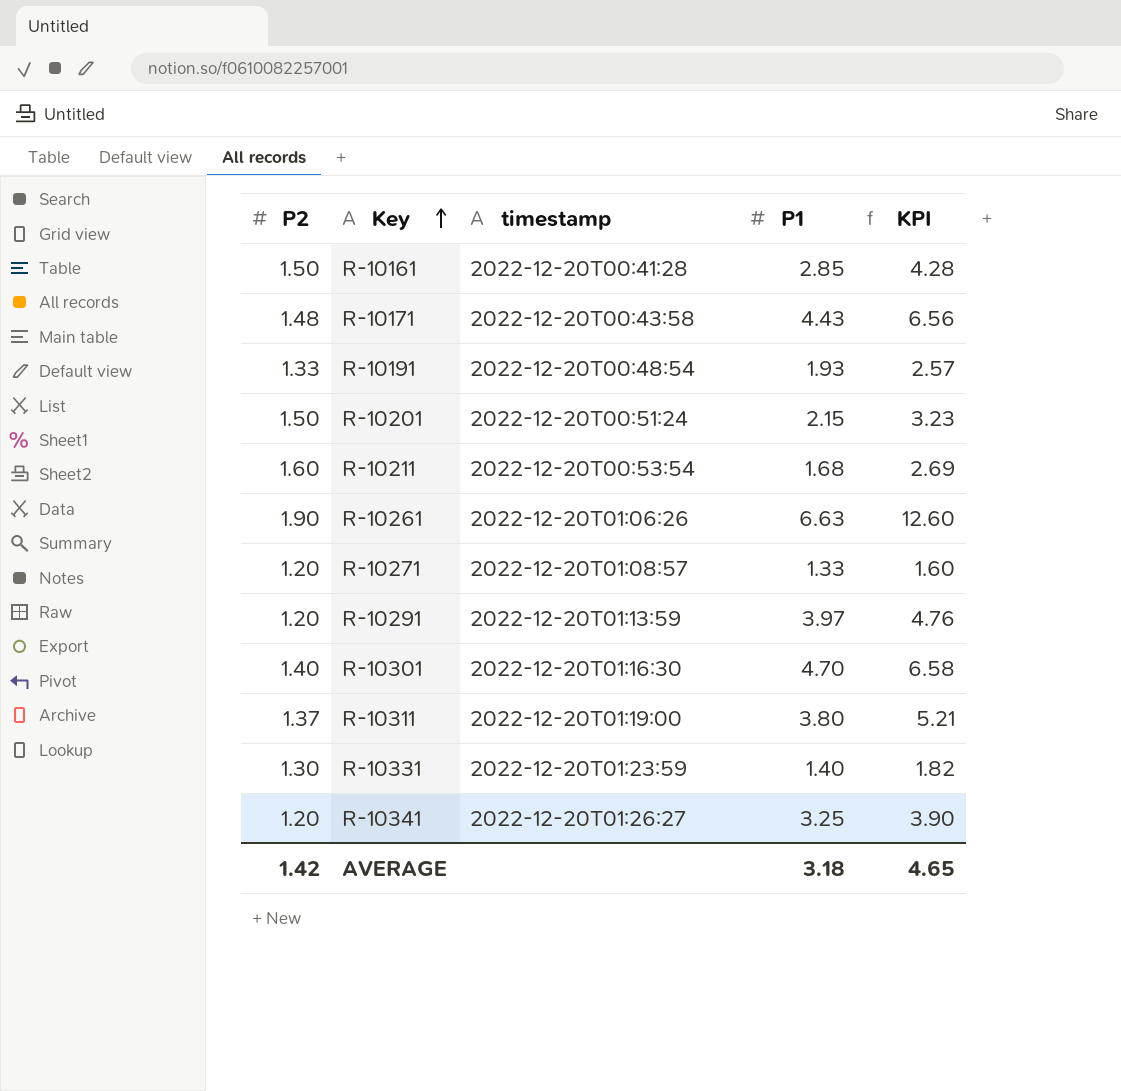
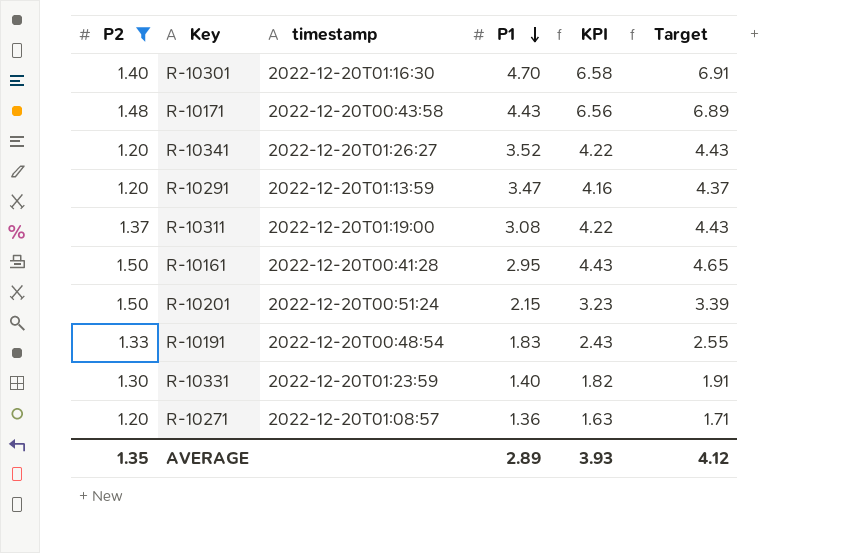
filter: none -> P2 <= 1.50
row order: Key ascending -> P1 descending
column Target | formula: none -> [KPI] * 1.05
R-10341 | P1: 3.25 -> 3.52
R-10341 | KPI: 3.90 -> 4.22
R-10291 | P1: 3.97 -> 3.47
R-10291 | KPI: 4.76 -> 4.16
R-10311 | P1: 3.80 -> 3.08
R-10311 | KPI: 5.21 -> 4.22
R-10161 | P1: 2.85 -> 2.95
R-10161 | KPI: 4.28 -> 4.43
R-10191 | P1: 1.93 -> 1.83
R-10191 | KPI: 2.57 -> 2.43
R-10271 | P1: 1.33 -> 1.36
R-10271 | KPI: 1.60 -> 1.63
AVERAGE | P2: 1.42 -> 1.35
AVERAGE | P1: 3.18 -> 2.89
AVERAGE | KPI: 4.65 -> 3.93

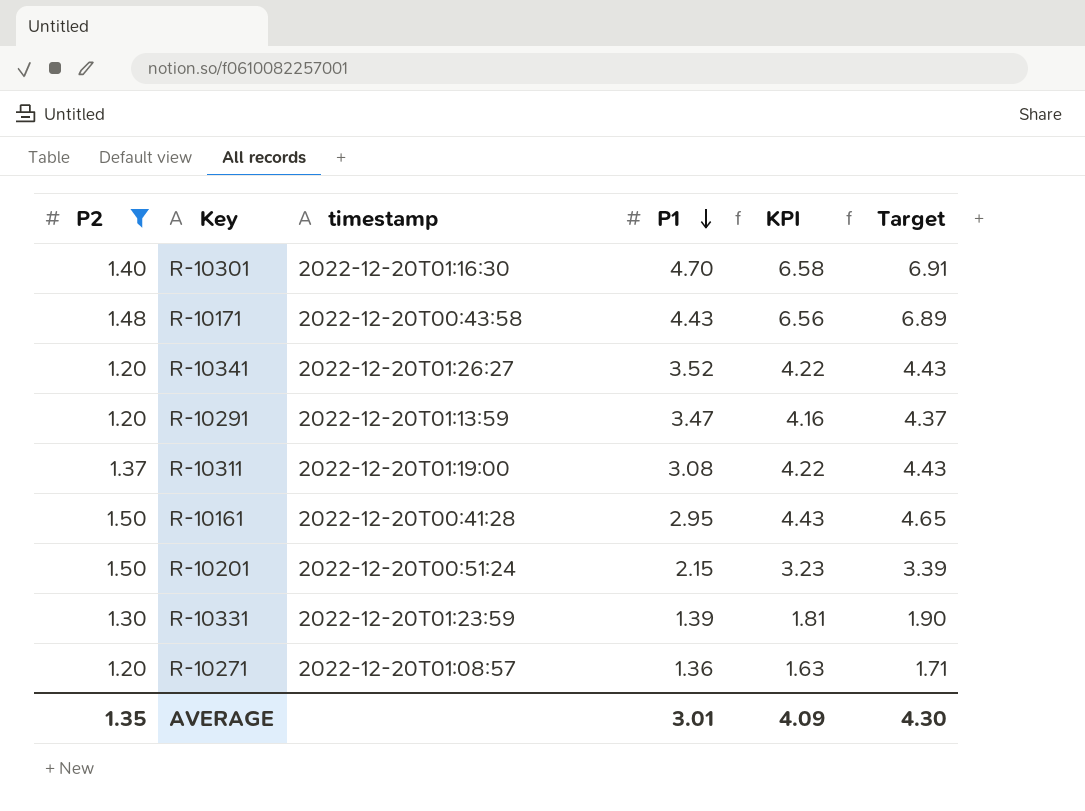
row R-10191: 1.33 | 2022-12-20T00:48:54 | 1.83 | 2.43 | 2.55 -> none
R-10331 | P1: 1.40 -> 1.39
R-10331 | KPI: 1.82 -> 1.81
R-10331 | Target: 1.91 -> 1.90
AVERAGE | P1: 2.89 -> 3.01
AVERAGE | KPI: 3.93 -> 4.09
AVERAGE | Target: 4.12 -> 4.30

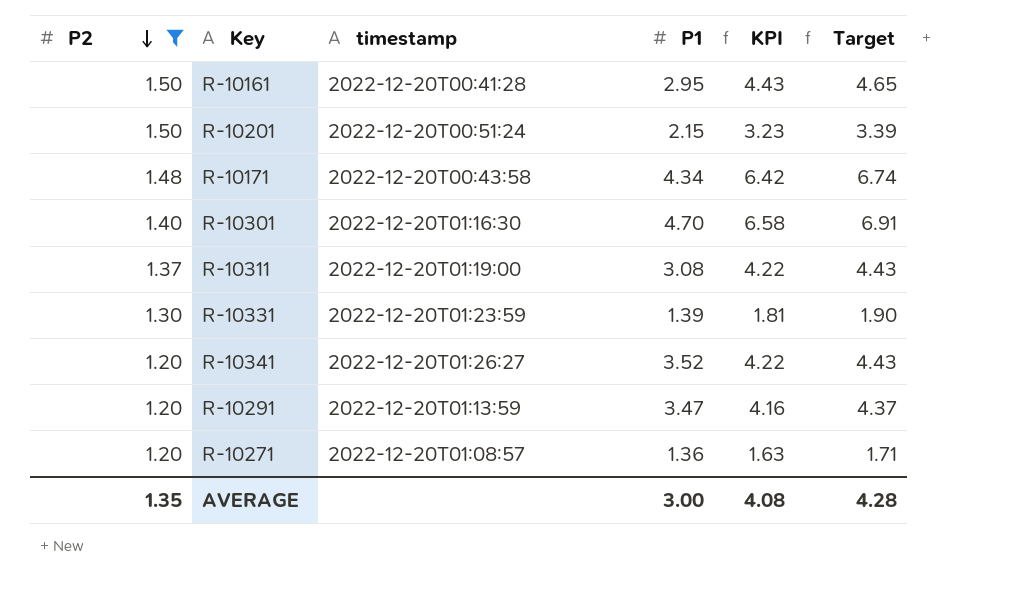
row order: P1 descending -> P2 descending
R-10171 | P1: 4.43 -> 4.34
R-10171 | KPI: 6.56 -> 6.42
R-10171 | Target: 6.89 -> 6.74
AVERAGE | P1: 3.01 -> 3.00
AVERAGE | KPI: 4.09 -> 4.08
AVERAGE | Target: 4.30 -> 4.28

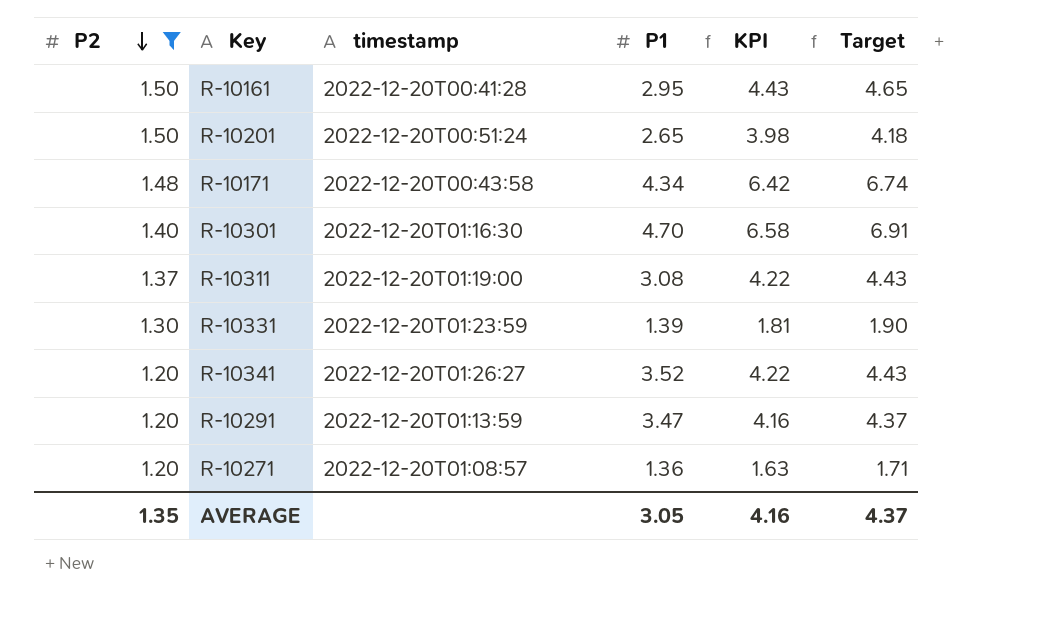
R-10201 | P1: 2.15 -> 2.65
R-10201 | KPI: 3.23 -> 3.98
R-10201 | Target: 3.39 -> 4.18
AVERAGE | P1: 3.00 -> 3.05
AVERAGE | KPI: 4.08 -> 4.16
AVERAGE | Target: 4.28 -> 4.37

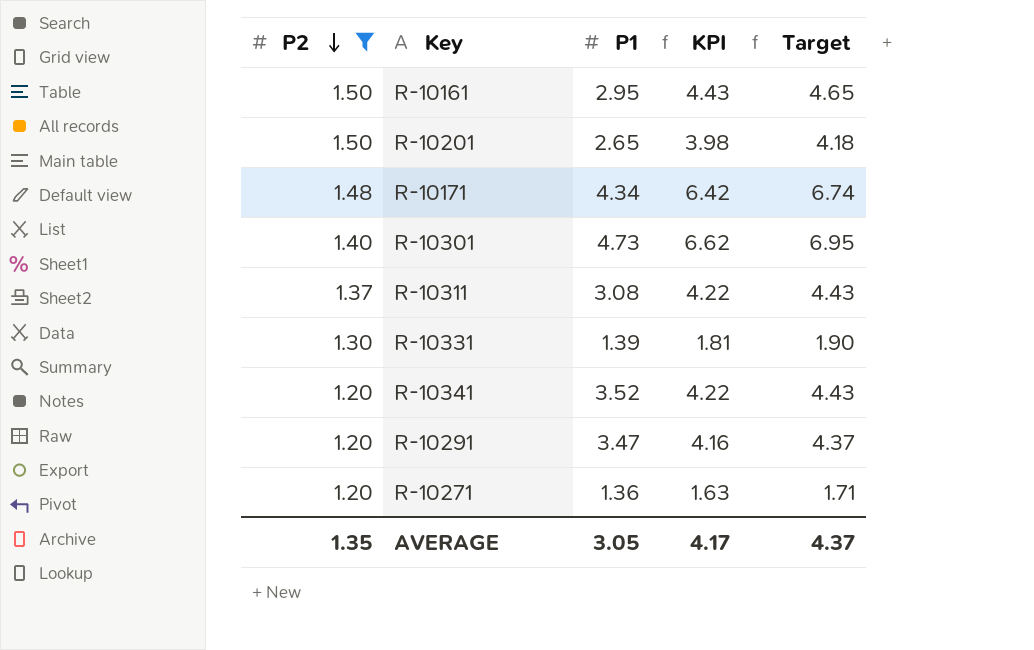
column timestamp | position: 3 -> none
R-10301 | P1: 4.70 -> 4.73
R-10301 | KPI: 6.58 -> 6.62
R-10301 | Target: 6.91 -> 6.95
AVERAGE | KPI: 4.16 -> 4.17

